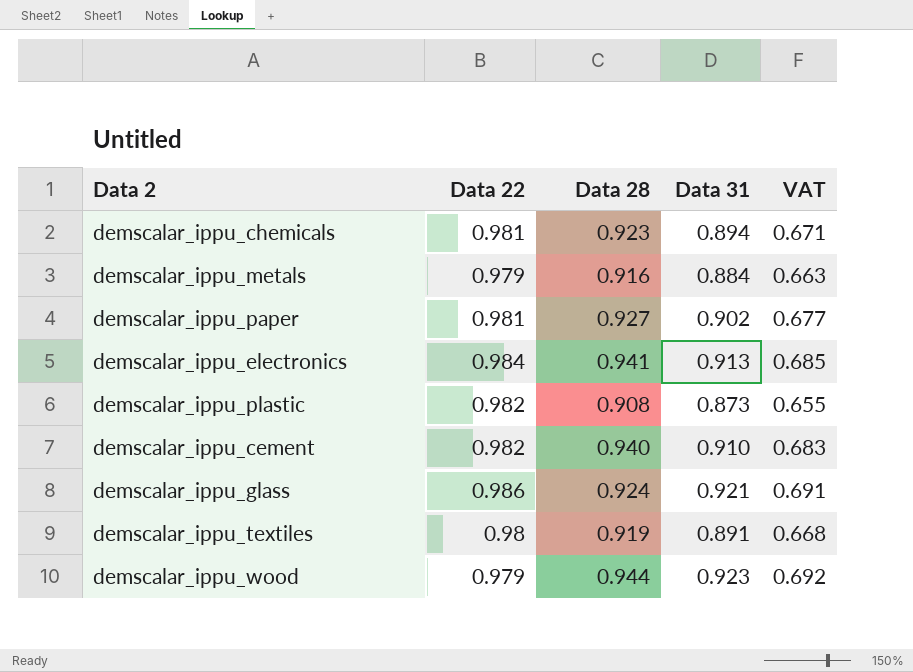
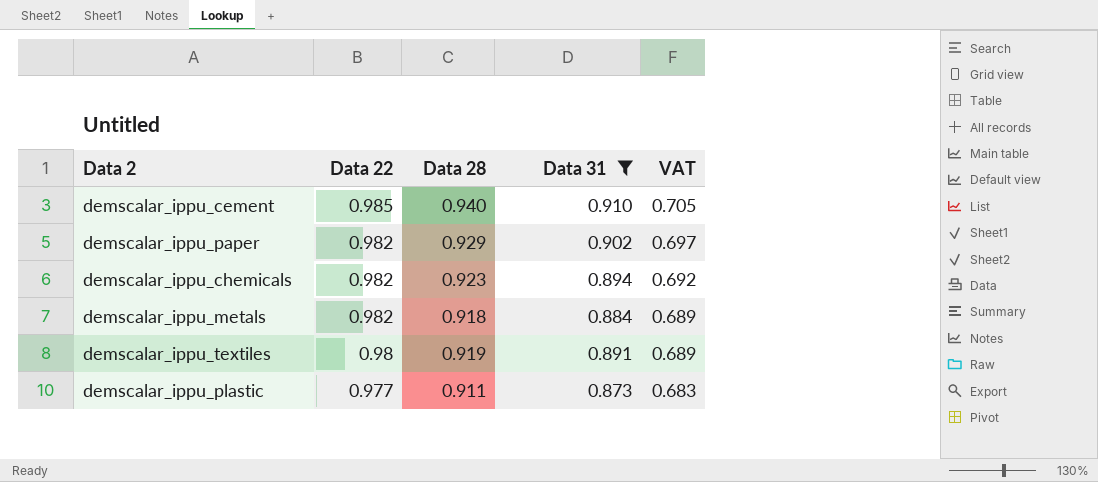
filter: none -> Data 31 <= 0.910
row order: none -> Data 22 descending
column VAT | formula: [Data 31] * 0.75 -> [Data 28] * 0.75
demscalar_ippu_cement | Data 22: 0.982 -> 0.985
demscalar_ippu_paper | Data 22: 0.981 -> 0.982
demscalar_ippu_paper | Data 28: 0.927 -> 0.929
demscalar_ippu_chemicals | Data 22: 0.981 -> 0.982
demscalar_ippu_metals | Data 22: 0.979 -> 0.982
demscalar_ippu_metals | Data 28: 0.916 -> 0.918
demscalar_ippu_plastic | Data 22: 0.982 -> 0.977
demscalar_ippu_plastic | Data 28: 0.908 -> 0.911

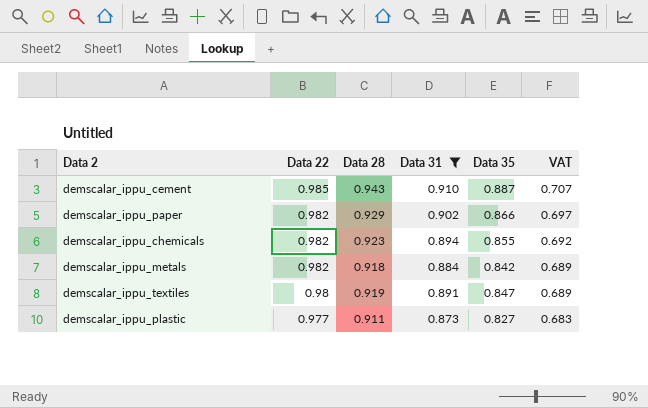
column Data 35 | position: none -> 5
demscalar_ippu_cement | Data 28: 0.940 -> 0.943
demscalar_ippu_cement | VAT: 0.705 -> 0.707

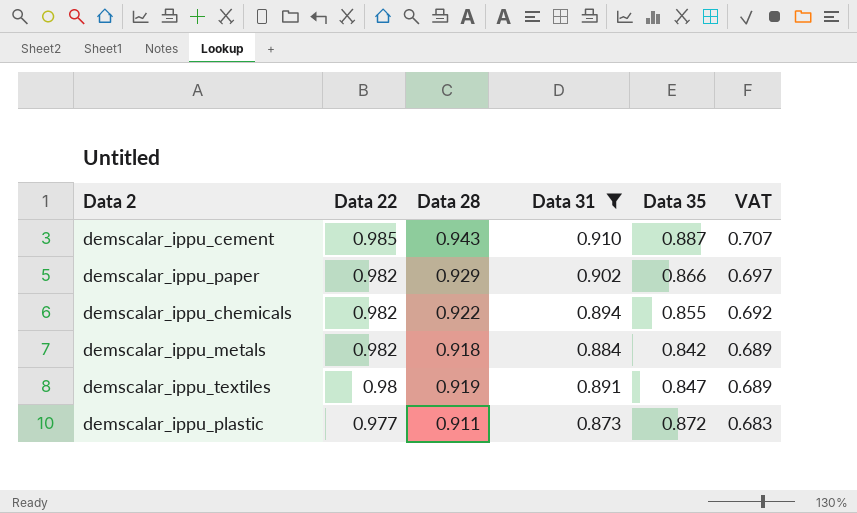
demscalar_ippu_chemicals | Data 28: 0.923 -> 0.922
demscalar_ippu_plastic | Data 35: 0.827 -> 0.872

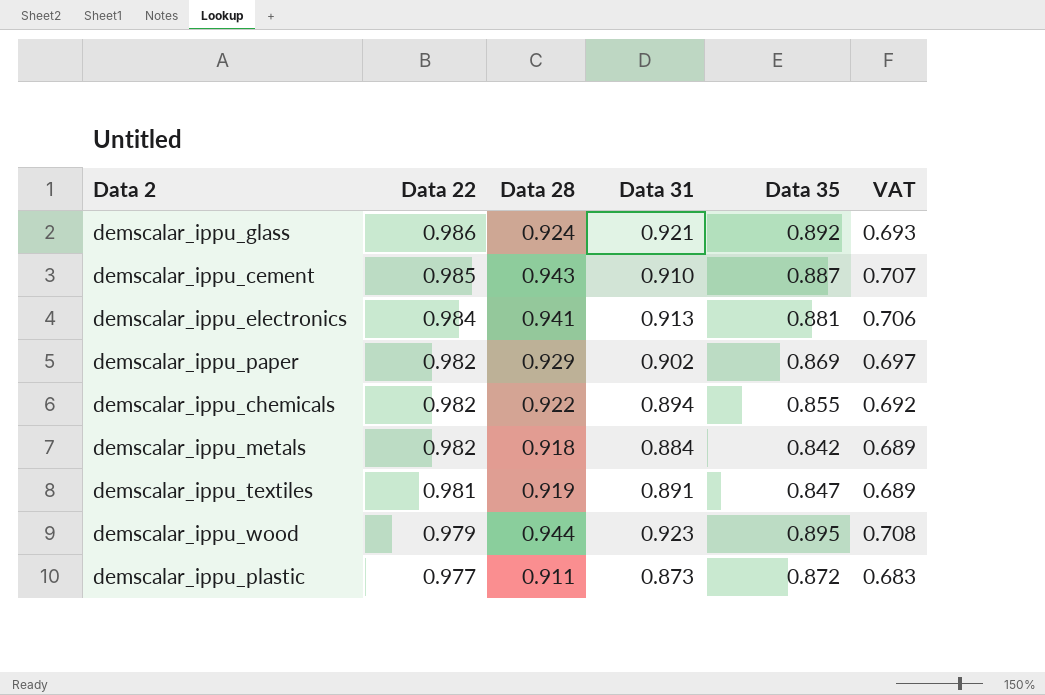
filter: Data 31 <= 0.910 -> none
demscalar_ippu_paper | Data 35: 0.866 -> 0.869
demscalar_ippu_textiles | Data 22: 0.98 -> 0.981

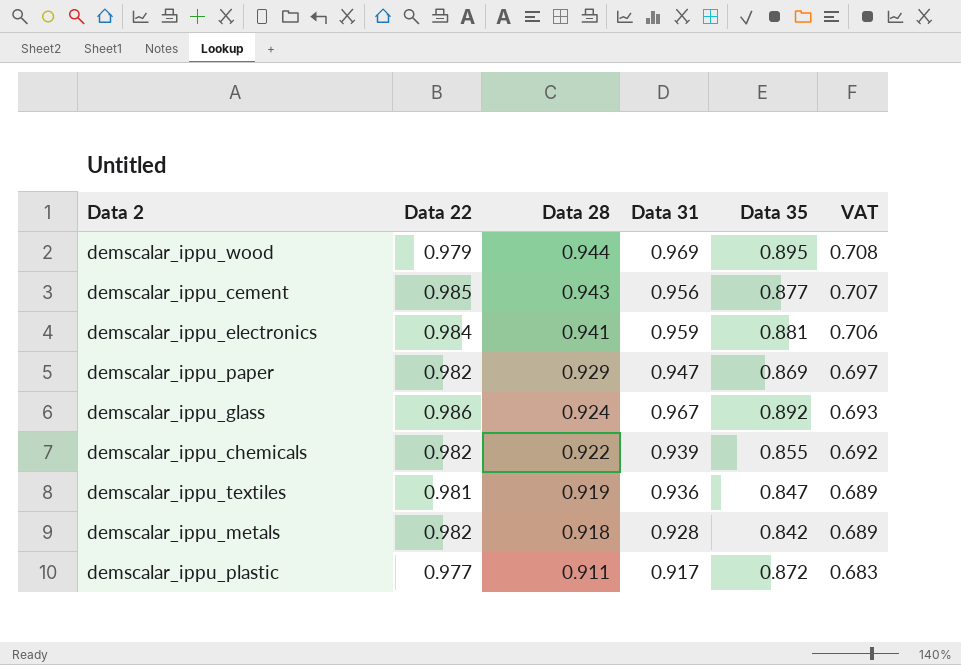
row order: Data 22 descending -> Data 28 descending
demscalar_ippu_wood | Data 31: 0.923 -> 0.969
demscalar_ippu_cement | Data 31: 0.910 -> 0.956
demscalar_ippu_cement | Data 35: 0.887 -> 0.877
demscalar_ippu_electronics | Data 31: 0.913 -> 0.959
demscalar_ippu_paper | Data 31: 0.902 -> 0.947
demscalar_ippu_glass | Data 31: 0.921 -> 0.967
demscalar_ippu_chemicals | Data 31: 0.894 -> 0.939
demscalar_ippu_textiles | Data 31: 0.891 -> 0.936
demscalar_ippu_metals | Data 31: 0.884 -> 0.928
demscalar_ippu_plastic | Data 31: 0.873 -> 0.917

